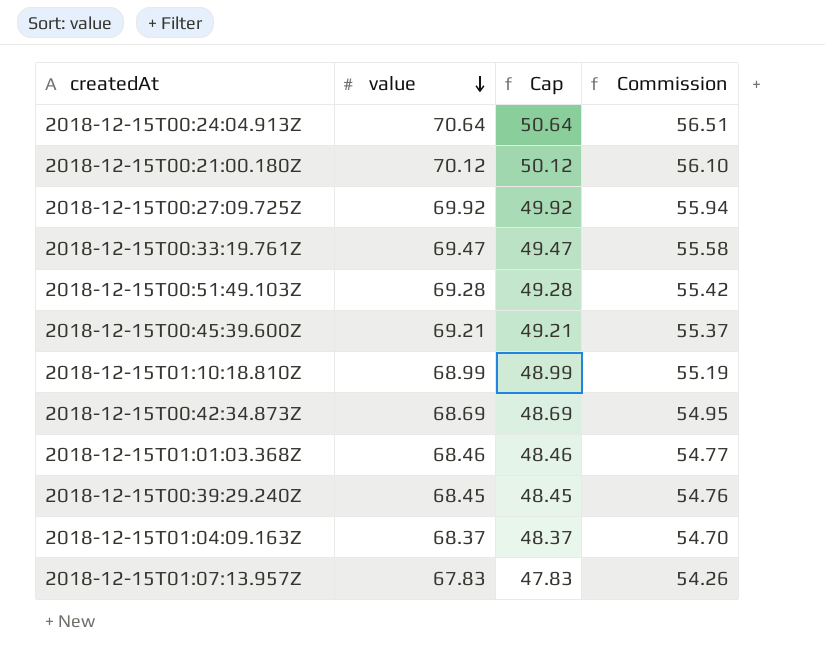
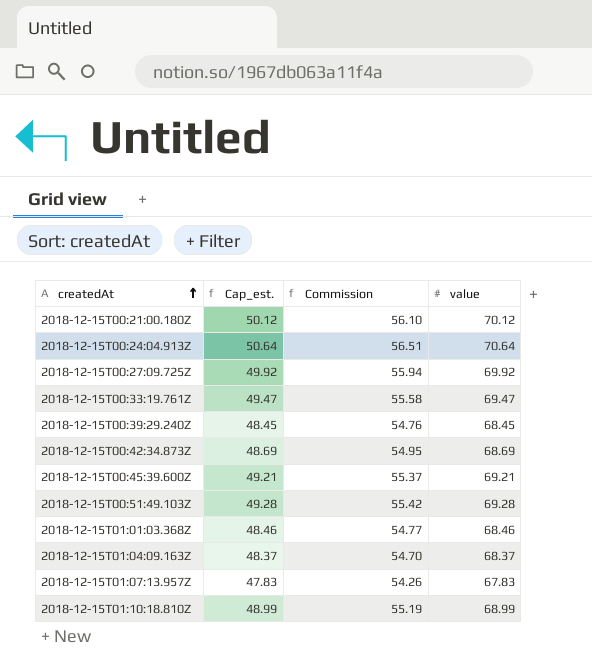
row order: value descending -> createdAt ascending
column name: Cap -> Cap_est.
column value | position: 2 -> 4

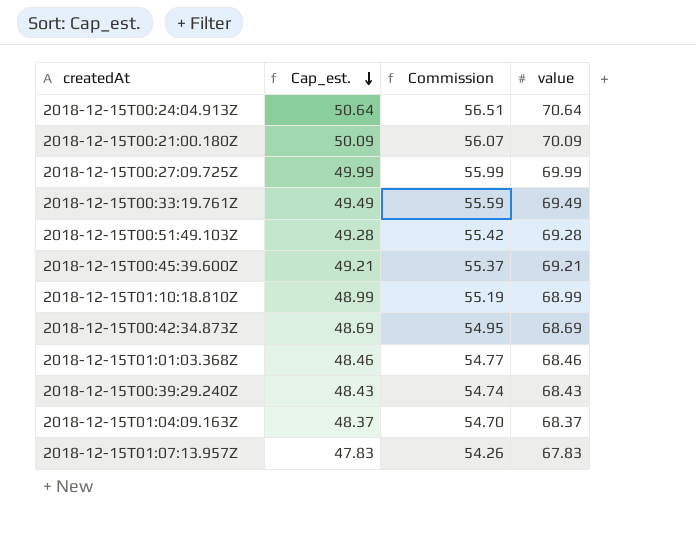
row order: createdAt ascending -> Cap_est. descending
2018-12-15T00:21:00.180Z | Cap_est.: 50.12 -> 50.09
2018-12-15T00:21:00.180Z | Commission: 56.10 -> 56.07
2018-12-15T00:21:00.180Z | value: 70.12 -> 70.09
2018-12-15T00:27:09.725Z | Cap_est.: 49.92 -> 49.99
2018-12-15T00:27:09.725Z | Commission: 55.94 -> 55.99
2018-12-15T00:27:09.725Z | value: 69.92 -> 69.99
2018-12-15T00:33:19.761Z | Cap_est.: 49.47 -> 49.49
2018-12-15T00:33:19.761Z | Commission: 55.58 -> 55.59
2018-12-15T00:33:19.761Z | value: 69.47 -> 69.49
2018-12-15T00:39:29.240Z | Cap_est.: 48.45 -> 48.43
2018-12-15T00:39:29.240Z | Commission: 54.76 -> 54.74
2018-12-15T00:39:29.240Z | value: 68.45 -> 68.43

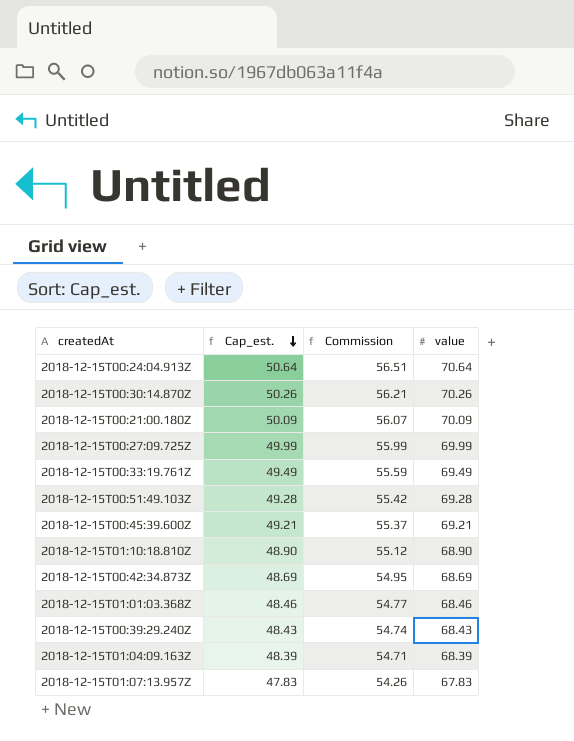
row 2018-12-15T00:30:14.870Z: none -> 50.26 | 56.21 | 70.26
2018-12-15T01:10:18.810Z | Cap_est.: 48.99 -> 48.90
2018-12-15T01:10:18.810Z | Commission: 55.19 -> 55.12
2018-12-15T01:10:18.810Z | value: 68.99 -> 68.90
2018-12-15T01:04:09.163Z | Cap_est.: 48.37 -> 48.39
2018-12-15T01:04:09.163Z | Commission: 54.70 -> 54.71
2018-12-15T01:04:09.163Z | value: 68.37 -> 68.39

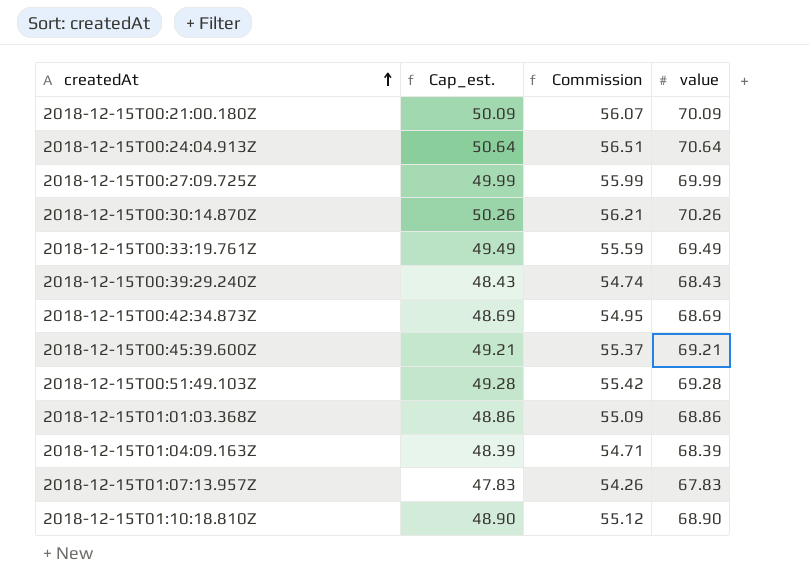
row order: Cap_est. descending -> createdAt ascending
2018-12-15T01:01:03.368Z | Cap_est.: 48.46 -> 48.86
2018-12-15T01:01:03.368Z | Commission: 54.77 -> 55.09
2018-12-15T01:01:03.368Z | value: 68.46 -> 68.86

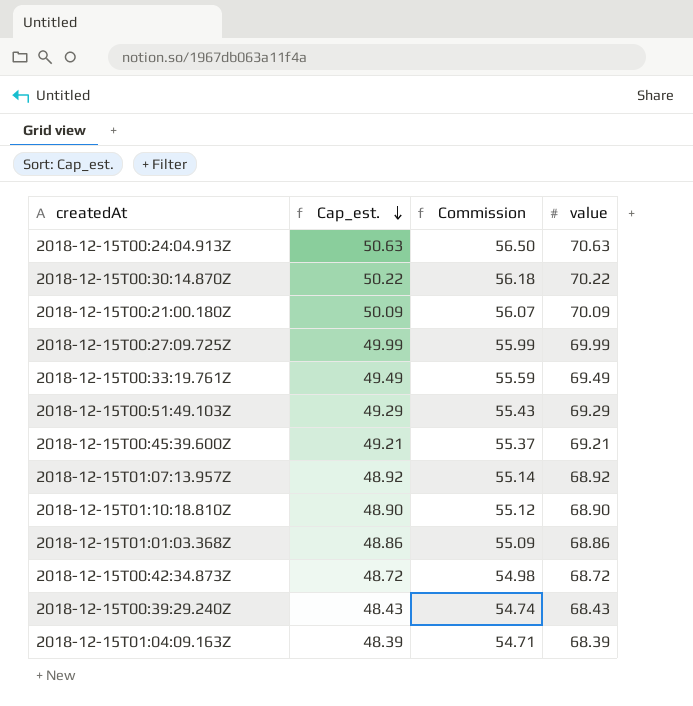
row order: createdAt ascending -> Cap_est. descending
2018-12-15T00:24:04.913Z | Cap_est.: 50.64 -> 50.63
2018-12-15T00:24:04.913Z | Commission: 56.51 -> 56.50
2018-12-15T00:24:04.913Z | value: 70.64 -> 70.63
2018-12-15T00:30:14.870Z | Cap_est.: 50.26 -> 50.22
2018-12-15T00:30:14.870Z | Commission: 56.21 -> 56.18
2018-12-15T00:30:14.870Z | value: 70.26 -> 70.22
2018-12-15T00:51:49.103Z | Cap_est.: 49.28 -> 49.29
2018-12-15T00:51:49.103Z | Commission: 55.42 -> 55.43
2018-12-15T00:51:49.103Z | value: 69.28 -> 69.29
2018-12-15T01:07:13.957Z | Cap_est.: 47.83 -> 48.92
2018-12-15T01:07:13.957Z | Commission: 54.26 -> 55.14
2018-12-15T01:07:13.957Z | value: 67.83 -> 68.92
2018-12-15T00:42:34.873Z | Cap_est.: 48.69 -> 48.72
2018-12-15T00:42:34.873Z | Commission: 54.95 -> 54.98
2018-12-15T00:42:34.873Z | value: 68.69 -> 68.72

